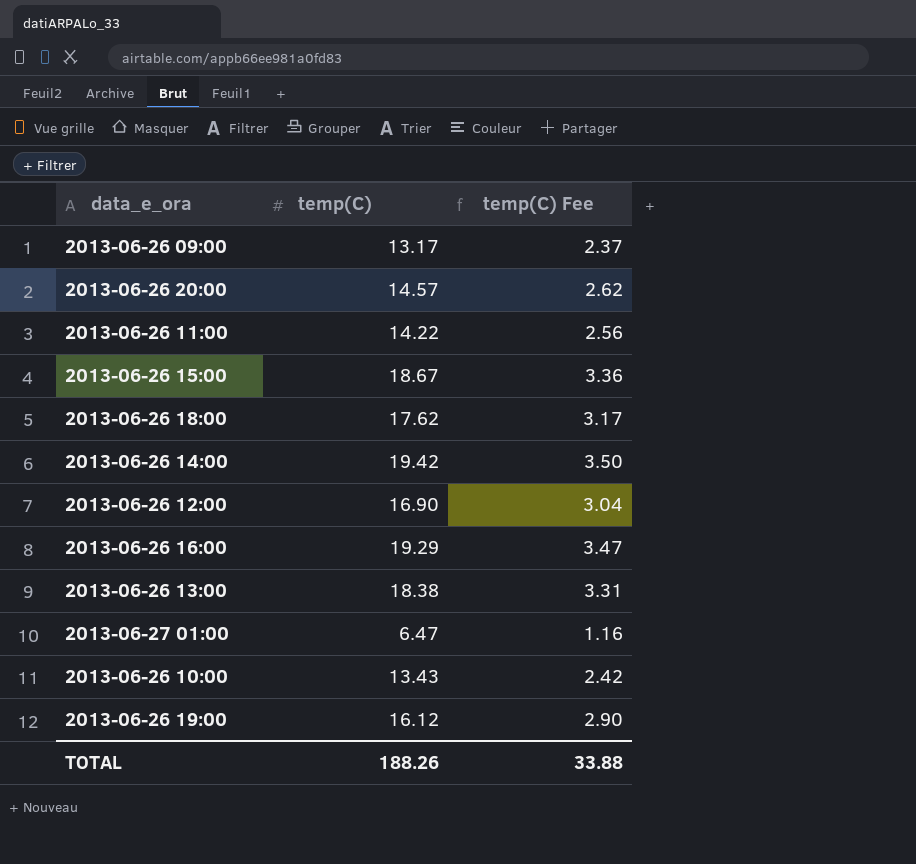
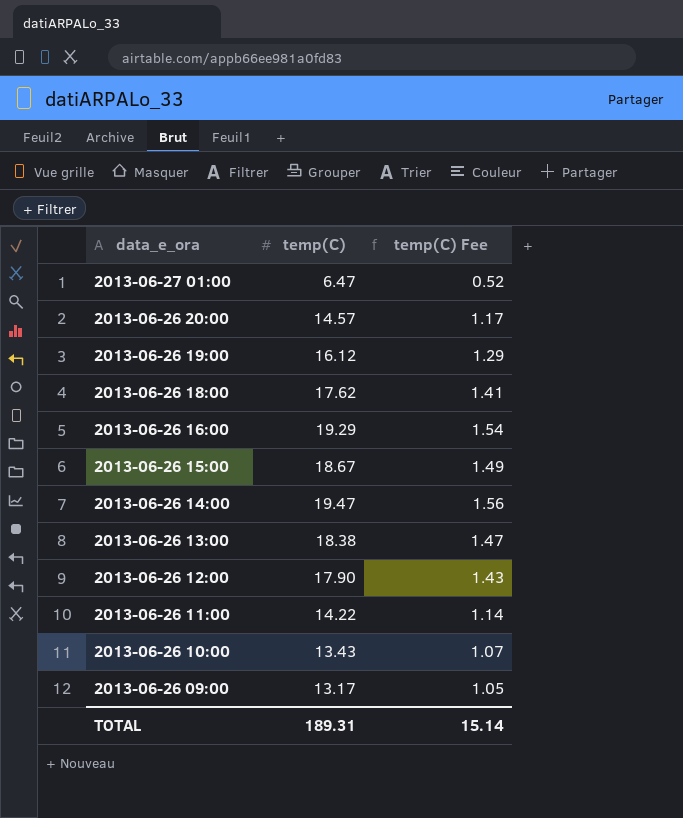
row order: none -> data_e_ora descending
column temp(C) Fee | formula: [temp(C)] * 0.18 -> [temp(C)] * 0.08
2013-06-26 14:00 | temp(C): 19.42 -> 19.47
2013-06-26 12:00 | temp(C): 16.90 -> 17.90
TOTAL | temp(C): 188.26 -> 189.31
TOTAL | temp(C) Fee: 33.88 -> 15.14

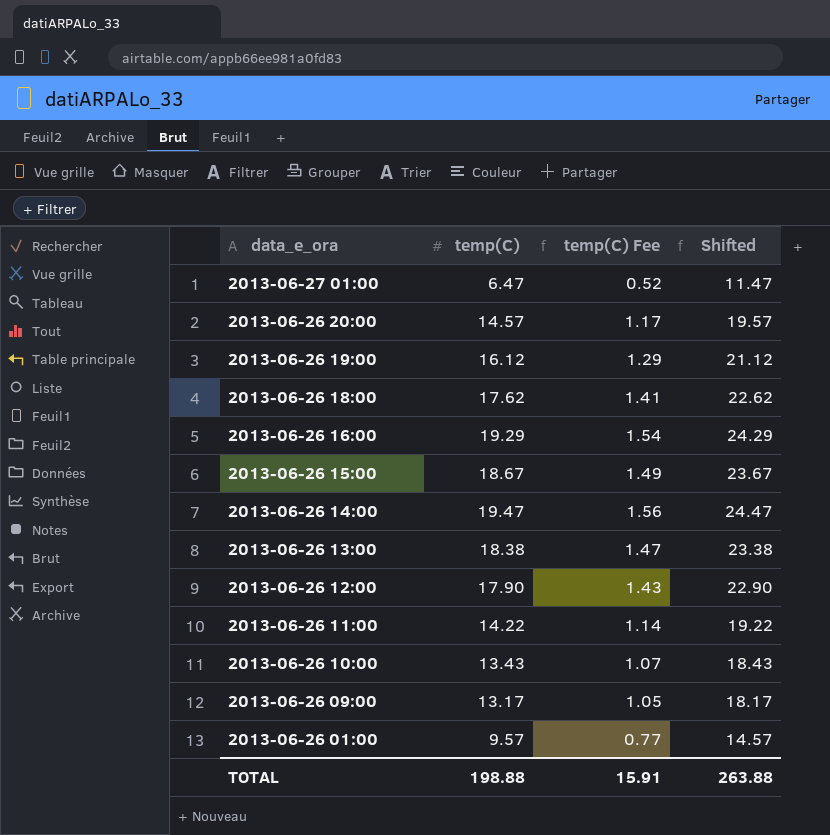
column Shifted | formula: none -> [temp(C)] + 5
row 2013-06-26 01:00: none -> 9.57 | 0.77 | 14.57
TOTAL | temp(C): 189.31 -> 198.88
TOTAL | temp(C) Fee: 15.14 -> 15.91

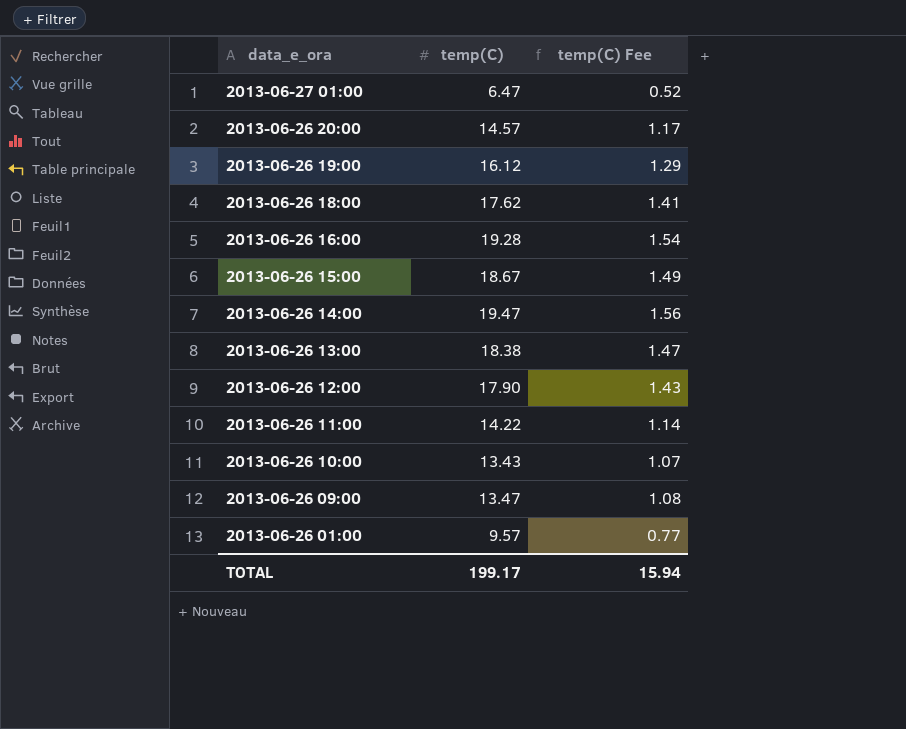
column Shifted | formula: [temp(C)] + 5 -> none
2013-06-26 16:00 | temp(C): 19.29 -> 19.28
2013-06-26 09:00 | temp(C): 13.17 -> 13.47
2013-06-26 09:00 | temp(C) Fee: 1.05 -> 1.08
TOTAL | temp(C): 198.88 -> 199.17
TOTAL | temp(C) Fee: 15.91 -> 15.94

